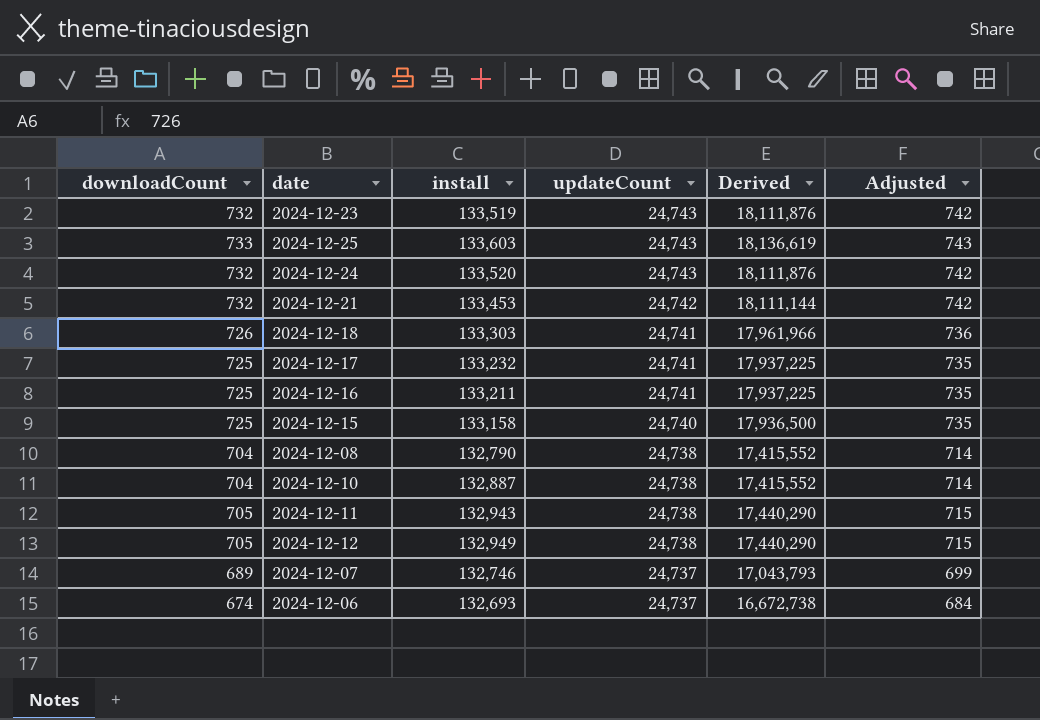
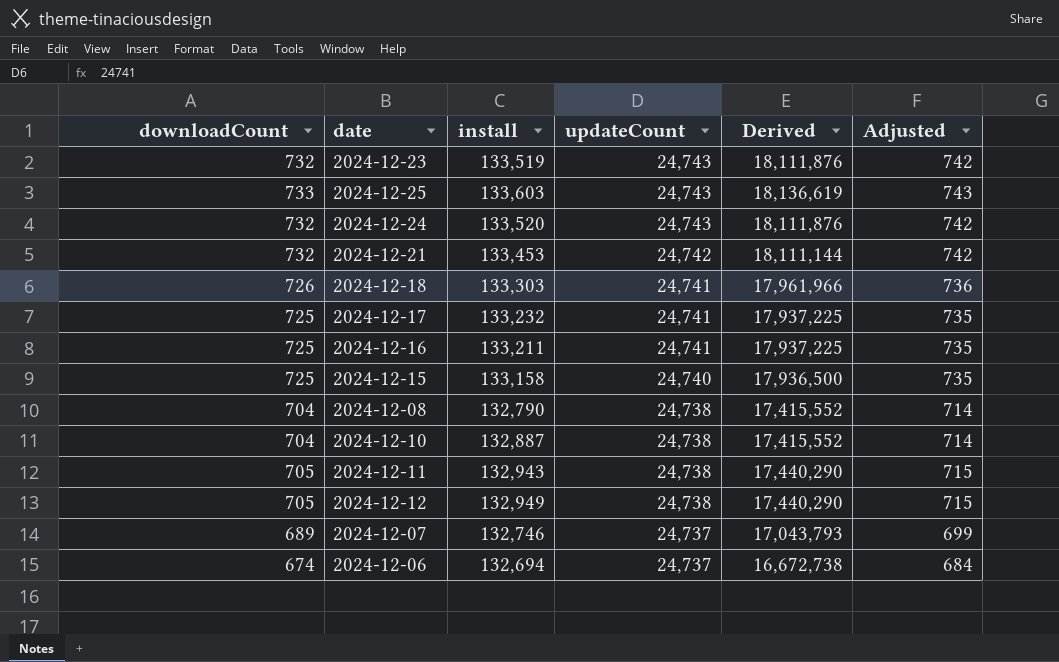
2024-12-06 | install: 132,693 -> 132,694

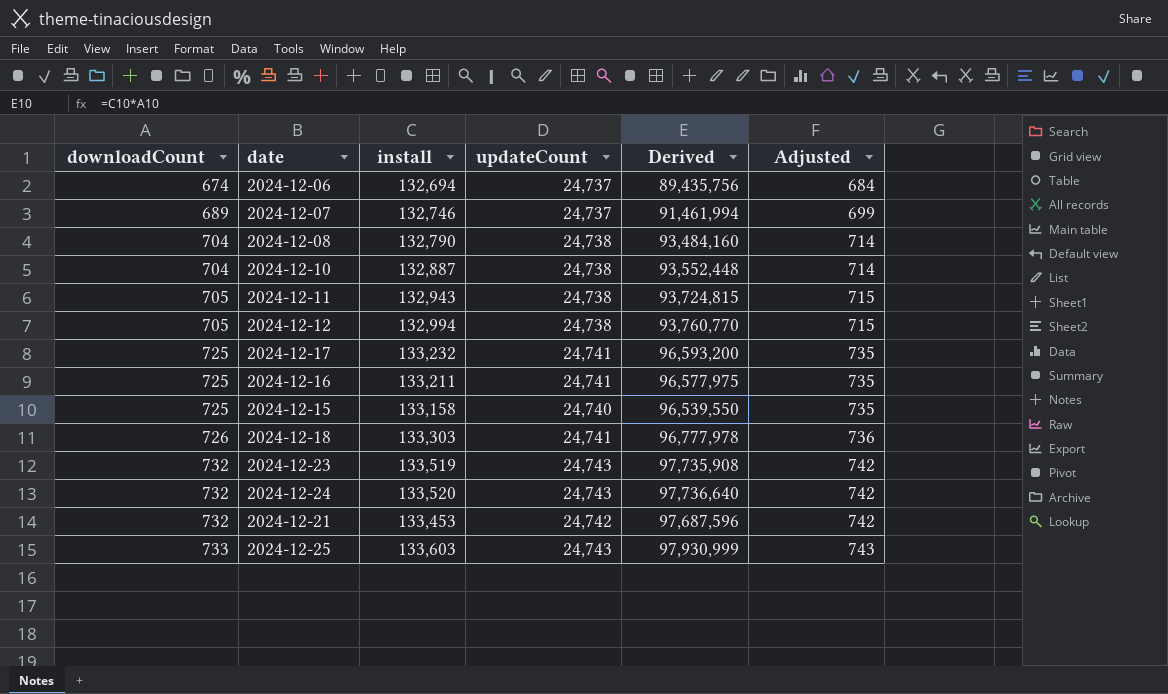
row order: updateCount descending -> downloadCount ascending
column Derived | formula: [downloadCount] * [updateCount] -> [downloadCount] * [install]
2024-12-12 | install: 132,949 -> 132,994

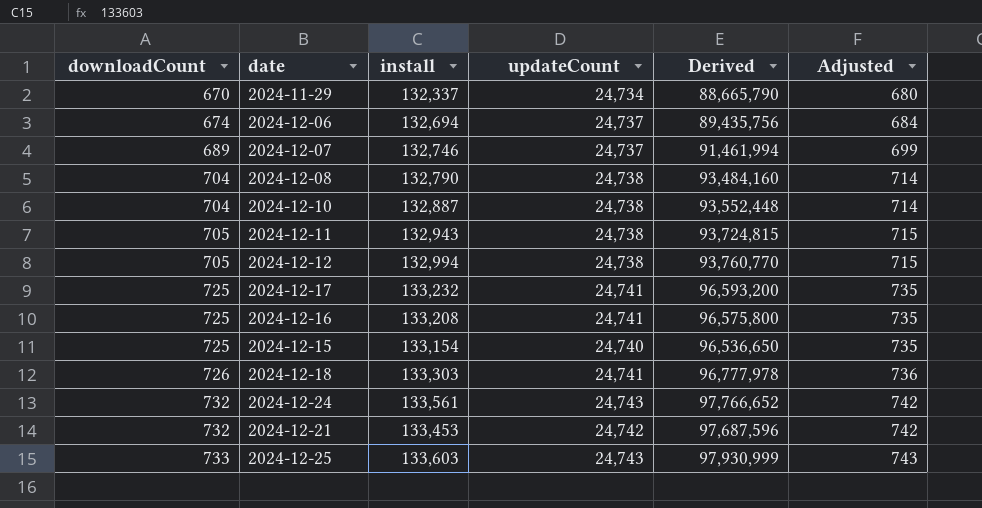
row 2024-12-23: 732 | 133,519 | 24,743 | 97,735,908 | 742 -> none
row 2024-11-29: none -> 670 | 132,337 | 24,734 | 88,665,790 | 680
2024-12-16 | install: 133,211 -> 133,208
2024-12-16 | Derived: 96,577,975 -> 96,575,800
2024-12-15 | install: 133,158 -> 133,154
2024-12-15 | Derived: 96,539,550 -> 96,536,650
2024-12-24 | install: 133,520 -> 133,561
2024-12-24 | Derived: 97,736,640 -> 97,766,652

